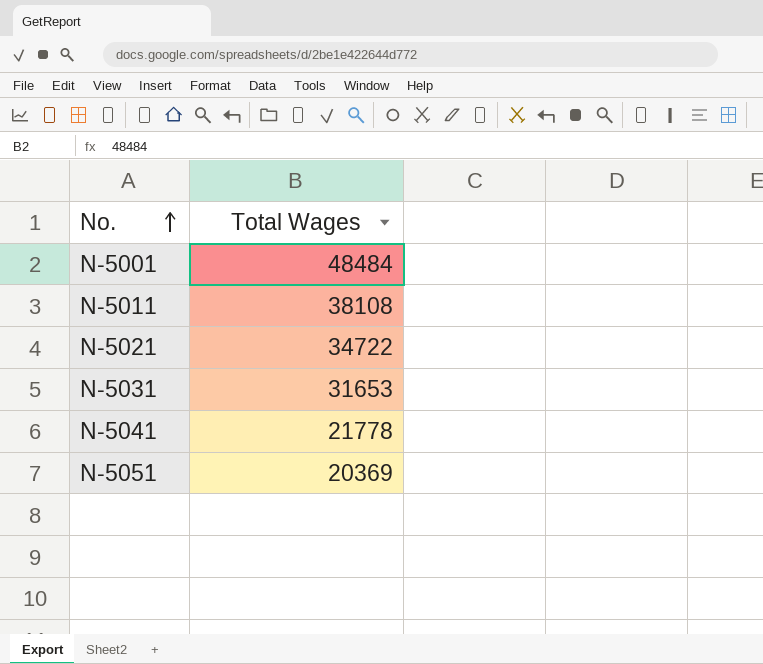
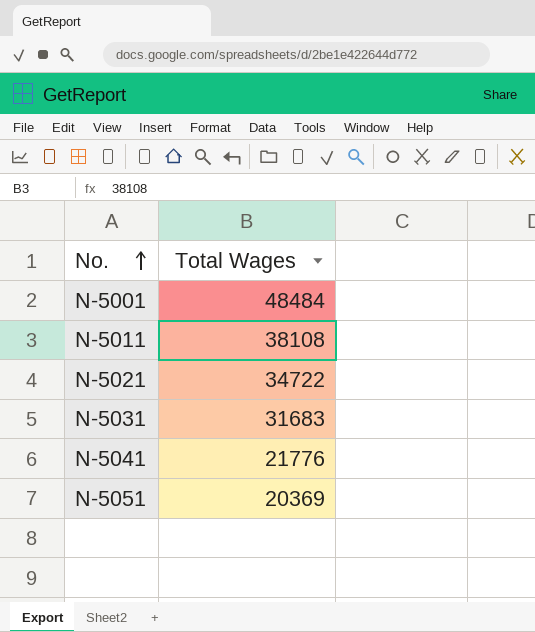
N-5031 | Total Wages: 31653 -> 31683
N-5041 | Total Wages: 21778 -> 21776

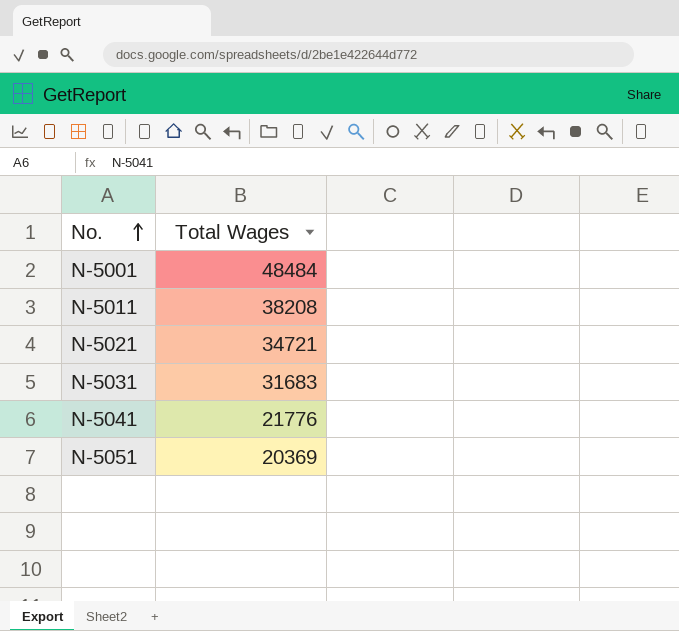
N-5011 | Total Wages: 38108 -> 38208
N-5021 | Total Wages: 34722 -> 34721

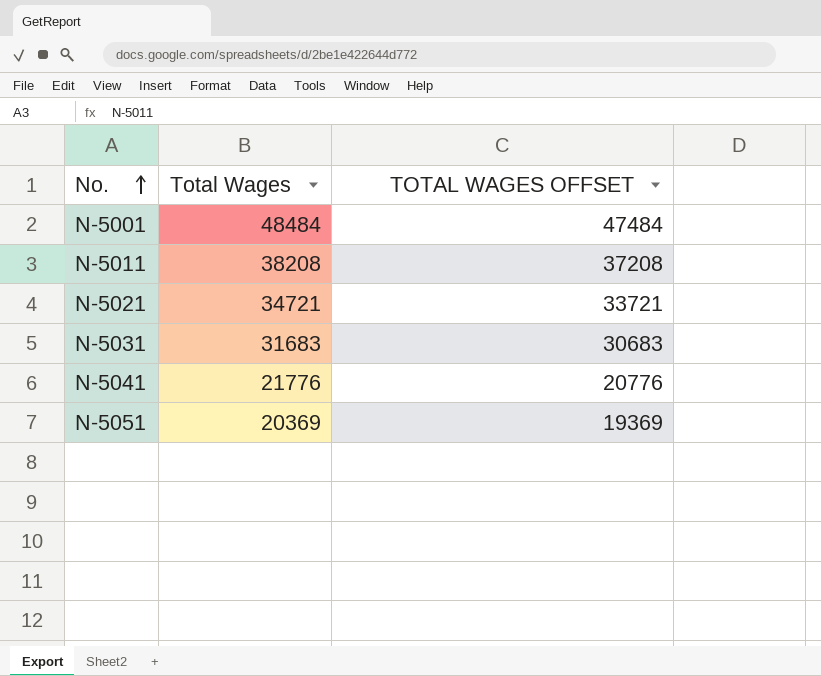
column TOTAL WAGES OFFSET | formula: none -> [Total Wages] - 1000

